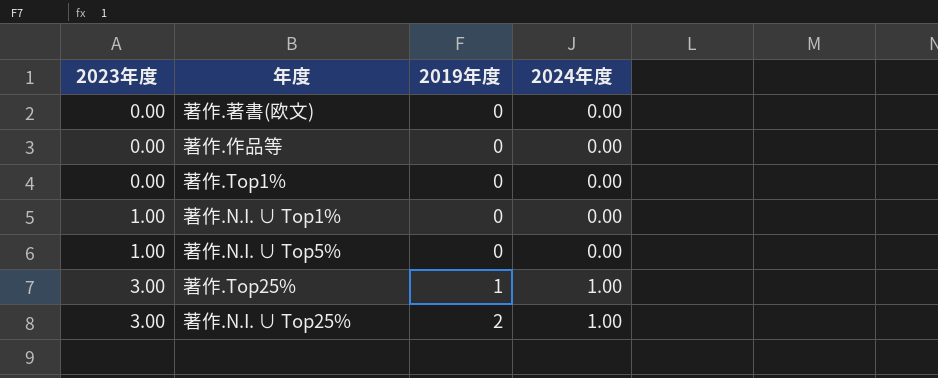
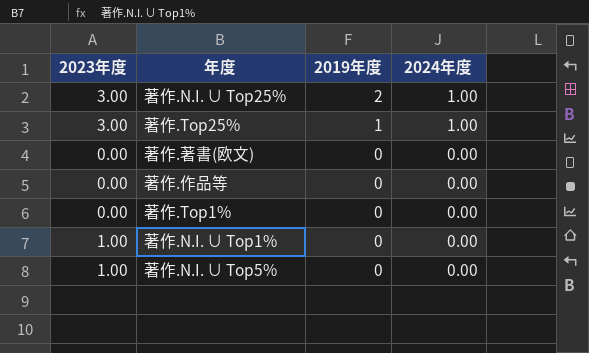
row order: 2023年度 ascending -> 2019年度 descending

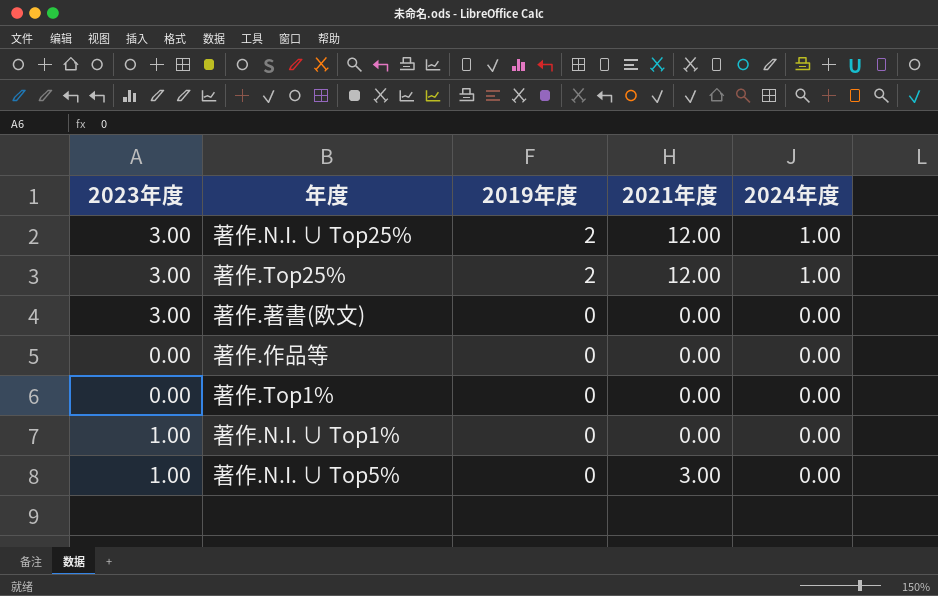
column 2021年度 | position: none -> 4
著作.Top25% | 2019年度: 1 -> 2
著作.著書(欧文) | 2023年度: 0.00 -> 3.00

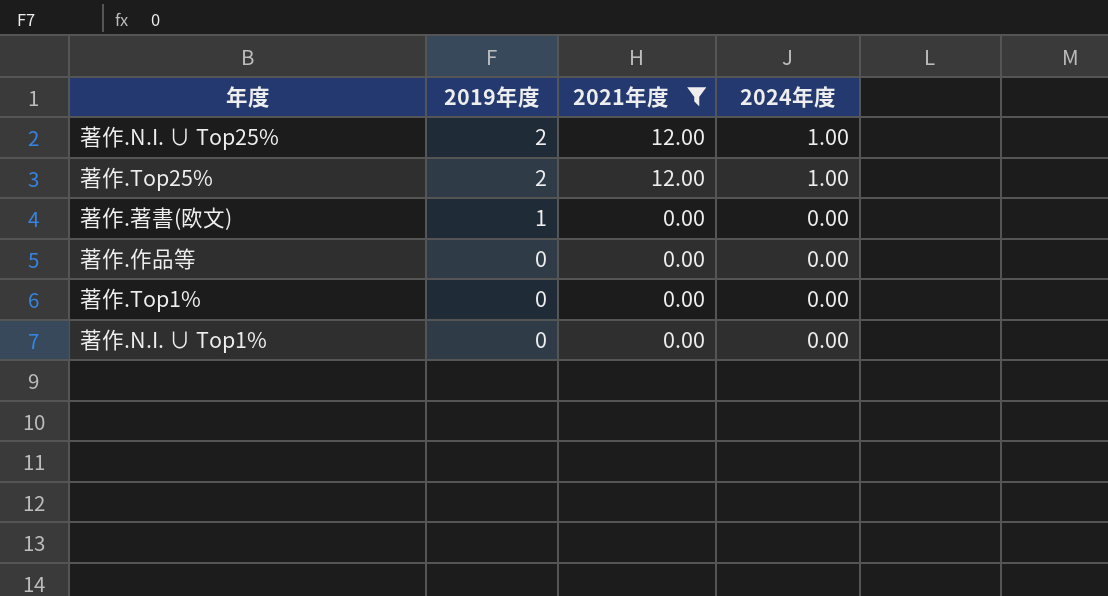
filter: none -> 2021年度 != 3.00
column 2023年度 | position: 1 -> none
著作.著書(欧文) | 2019年度: 0 -> 1

